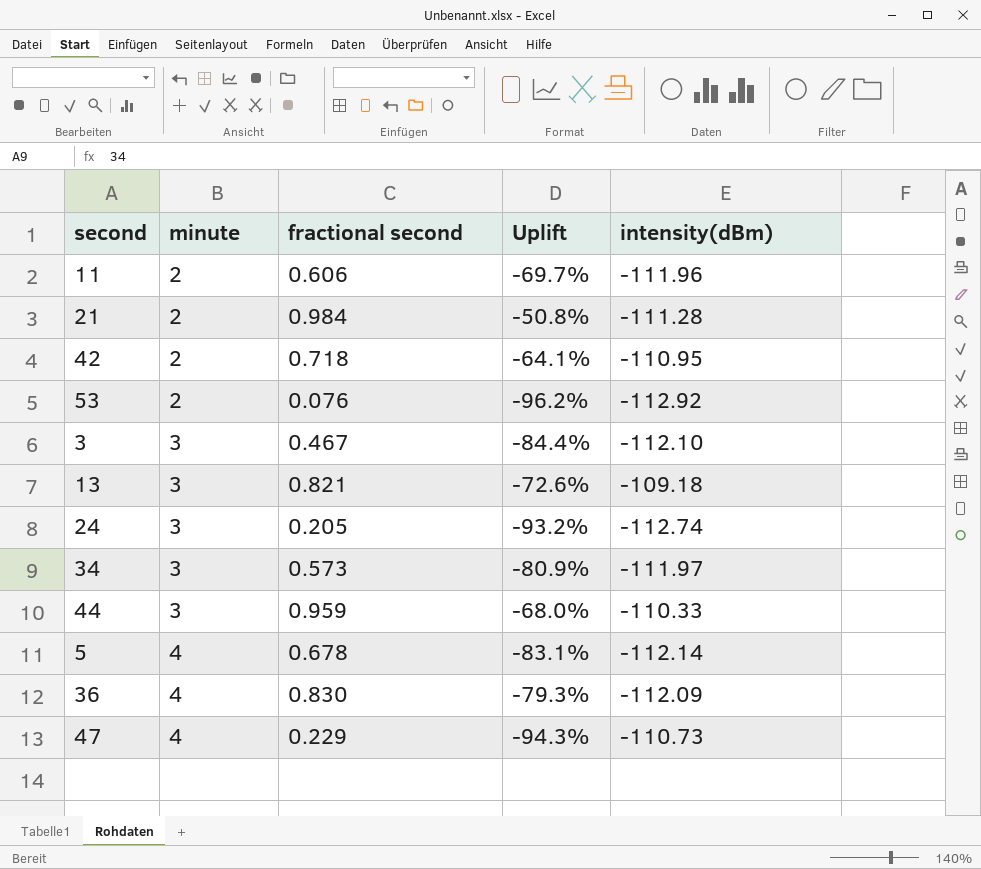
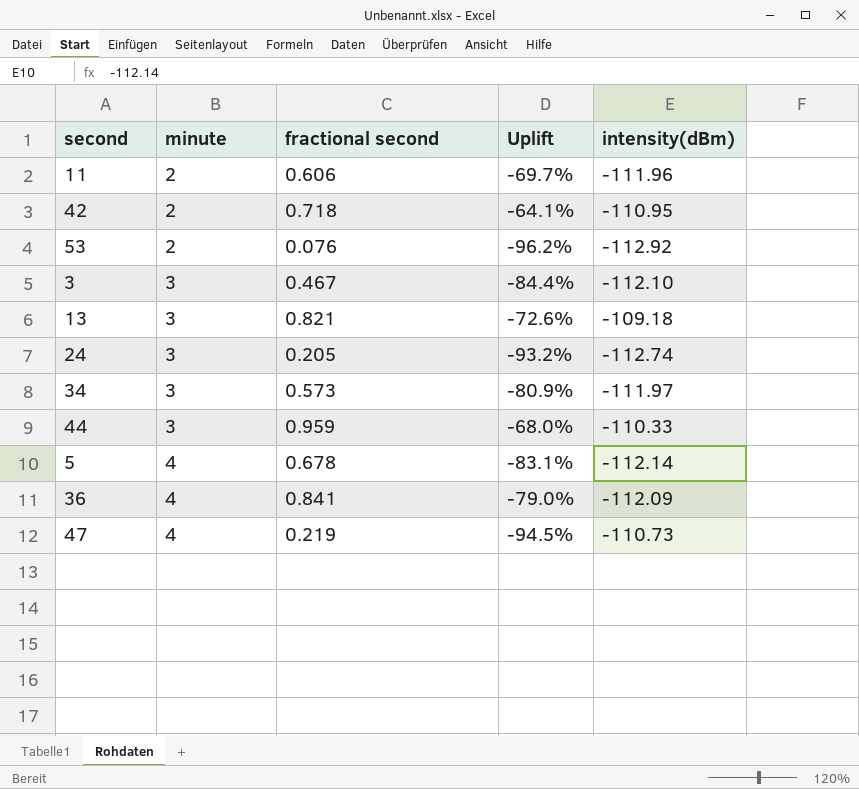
row 21: 2 | 0.984 | -50.8% | -111.28 -> none
36 | fractional second: 0.830 -> 0.841
36 | Uplift: -79.3% -> -79.0%
47 | fractional second: 0.229 -> 0.219
47 | Uplift: -94.3% -> -94.5%

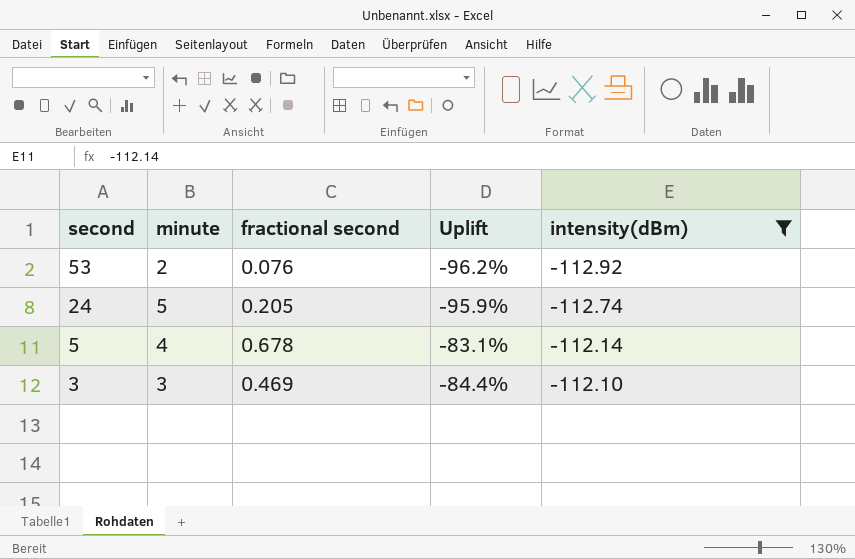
filter: none -> intensity(dBm) <= -112.10
row order: minute ascending -> second descending
24 | minute: 3 -> 5
24 | Uplift: -93.2% -> -95.9%
3 | fractional second: 0.467 -> 0.469

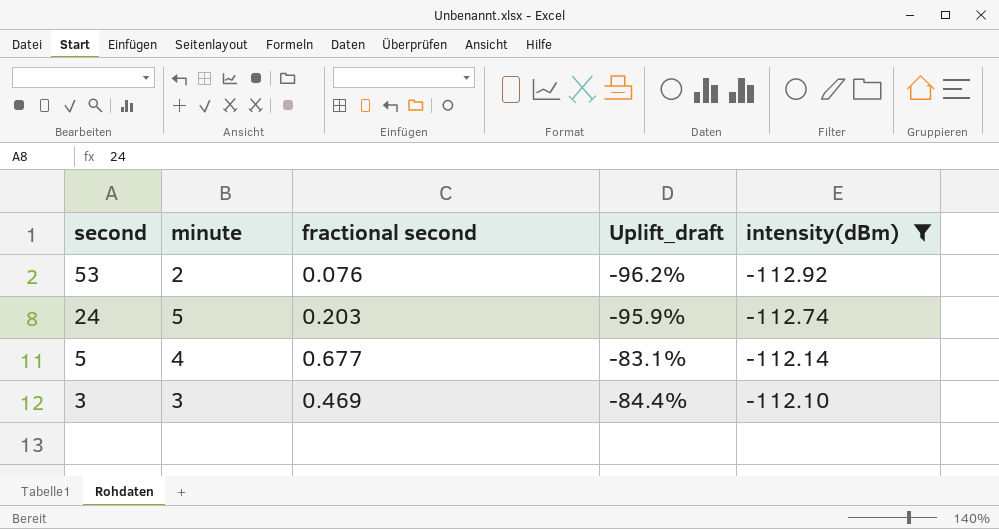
column name: Uplift -> Uplift_draft
24 | fractional second: 0.205 -> 0.203
5 | fractional second: 0.678 -> 0.677

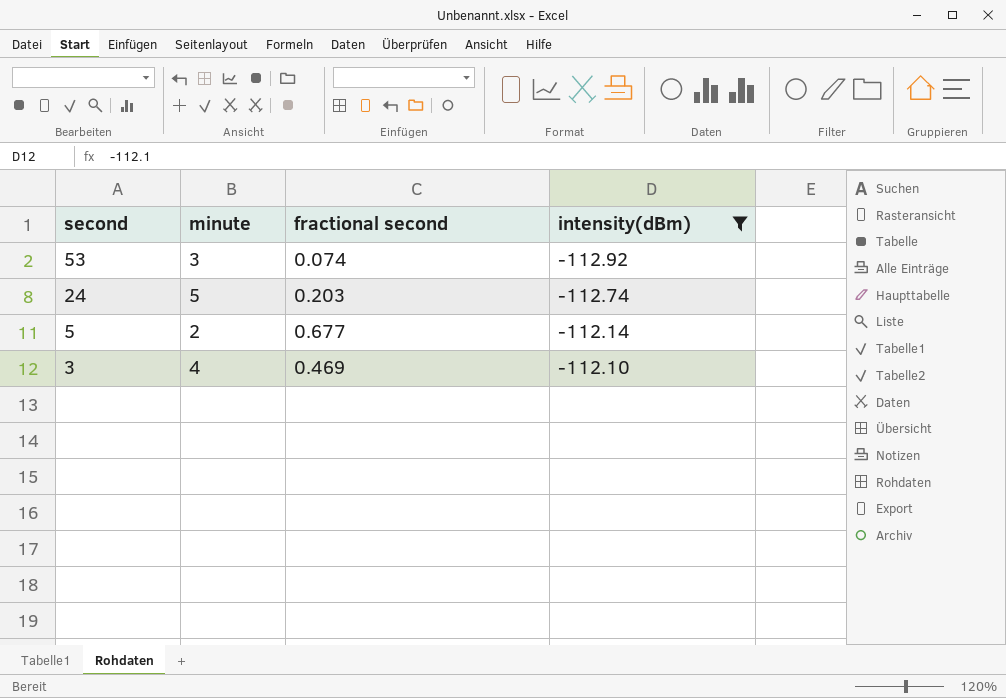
column Uplift_draft | formula: ([fractional second] - [minute]) / [minute] -> none
53 | minute: 2 -> 3
53 | fractional second: 0.076 -> 0.074
5 | minute: 4 -> 2
3 | minute: 3 -> 4

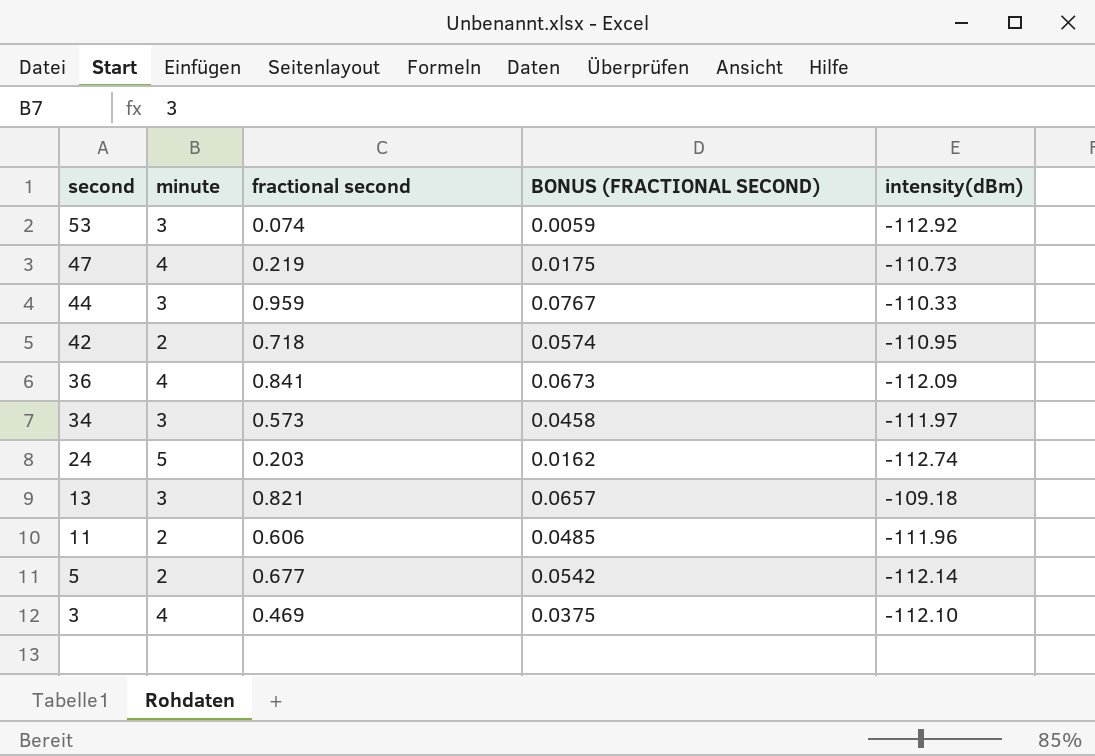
filter: intensity(dBm) <= -112.10 -> none
column BONUS (FRACTIONAL SECOND) | formula: none -> [fractional second] * 0.08

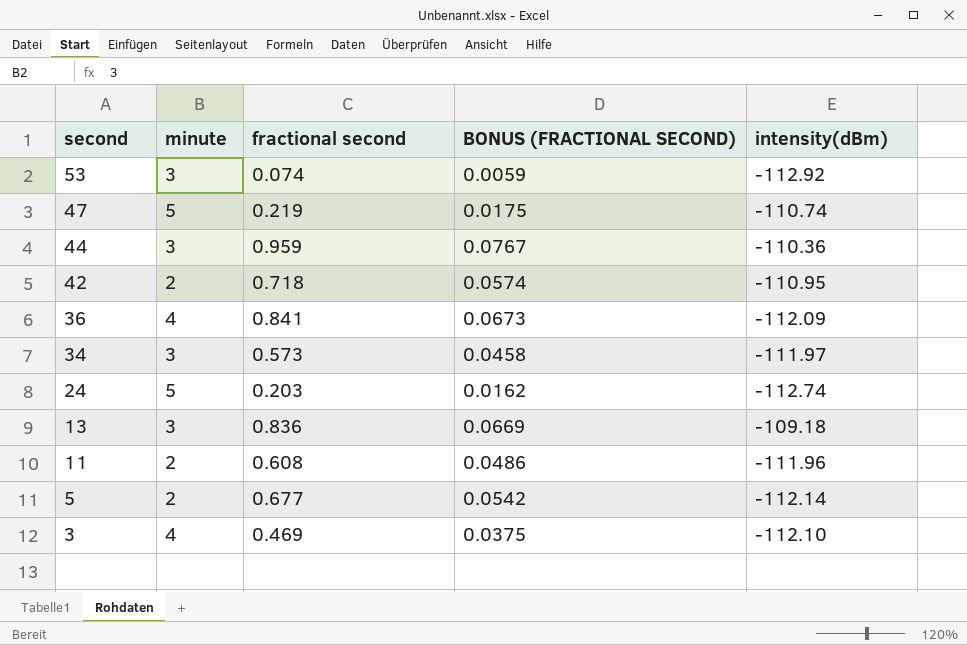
47 | minute: 4 -> 5
47 | intensity(dBm): -110.73 -> -110.74
44 | intensity(dBm): -110.33 -> -110.36
13 | fractional second: 0.821 -> 0.836
13 | BONUS (FRACTIONAL SECOND): 0.0657 -> 0.0669
11 | fractional second: 0.606 -> 0.608
11 | BONUS (FRACTIONAL SECOND): 0.0485 -> 0.0486

